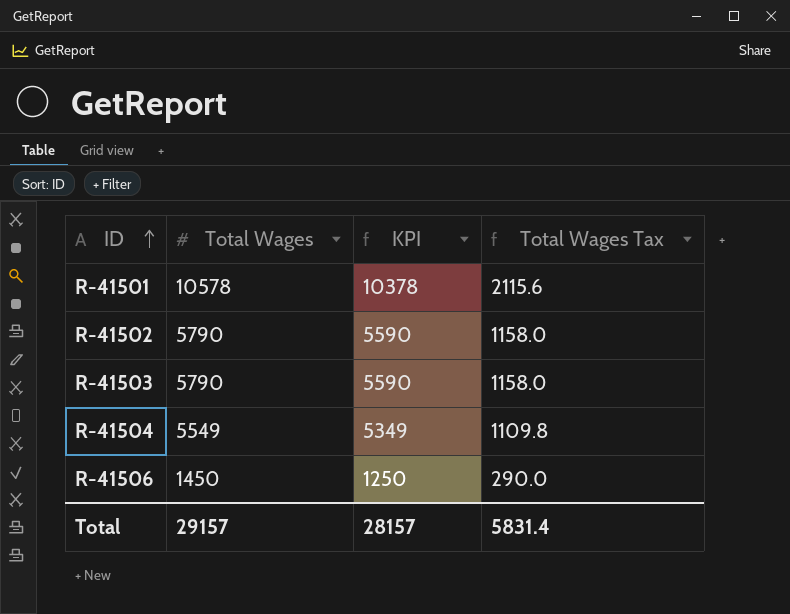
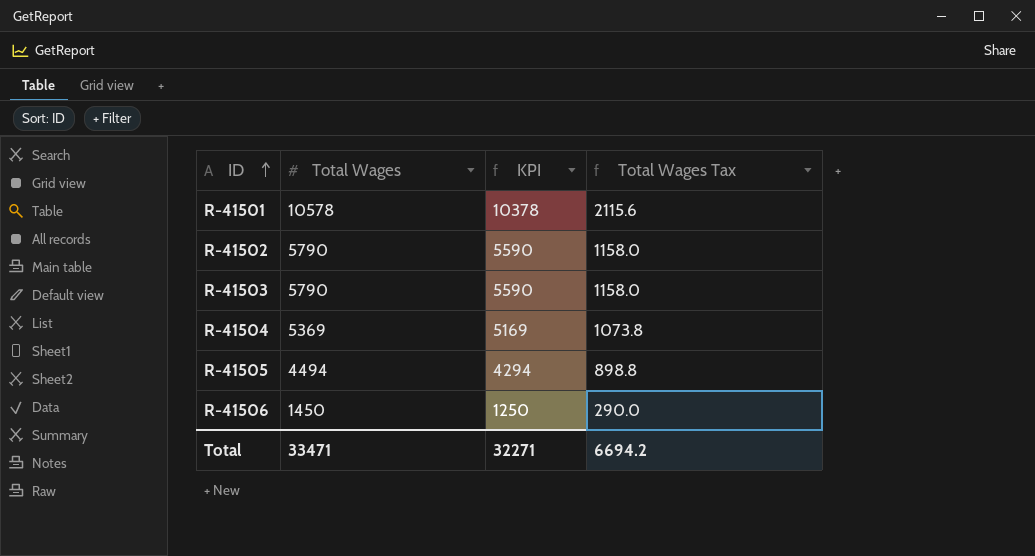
R-41504 | Total Wages: 5549 -> 5369
R-41504 | KPI: 5349 -> 5169
R-41504 | Total Wages Tax: 1109.8 -> 1073.8
row R-41505: none -> 4494 | 4294 | 898.8
Total | Total Wages: 29157 -> 33471
Total | KPI: 28157 -> 32271
Total | Total Wages Tax: 5831.4 -> 6694.2

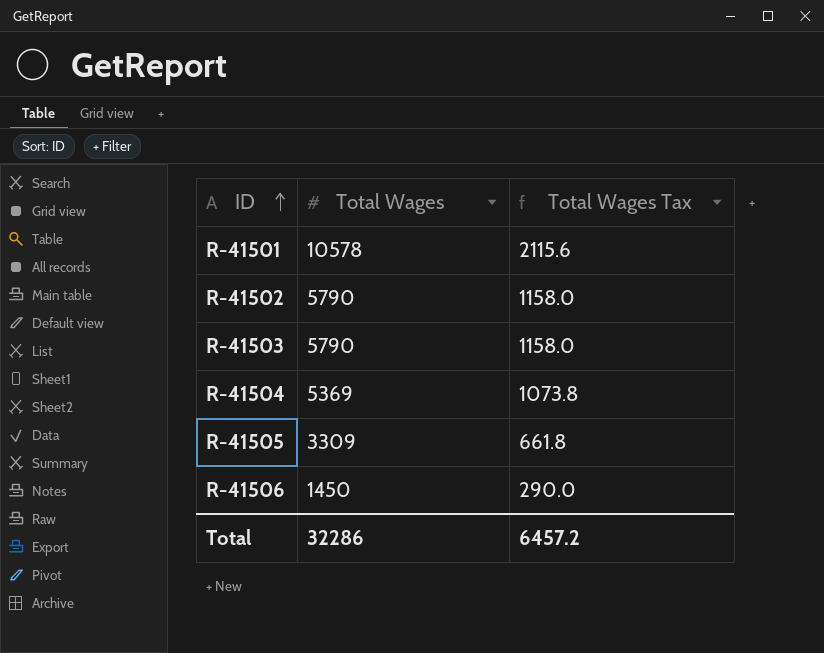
column KPI | formula: [Total Wages] - 200 -> none
R-41505 | Total Wages: 4494 -> 3309
R-41505 | Total Wages Tax: 898.8 -> 661.8
Total | Total Wages: 33471 -> 32286
Total | Total Wages Tax: 6694.2 -> 6457.2

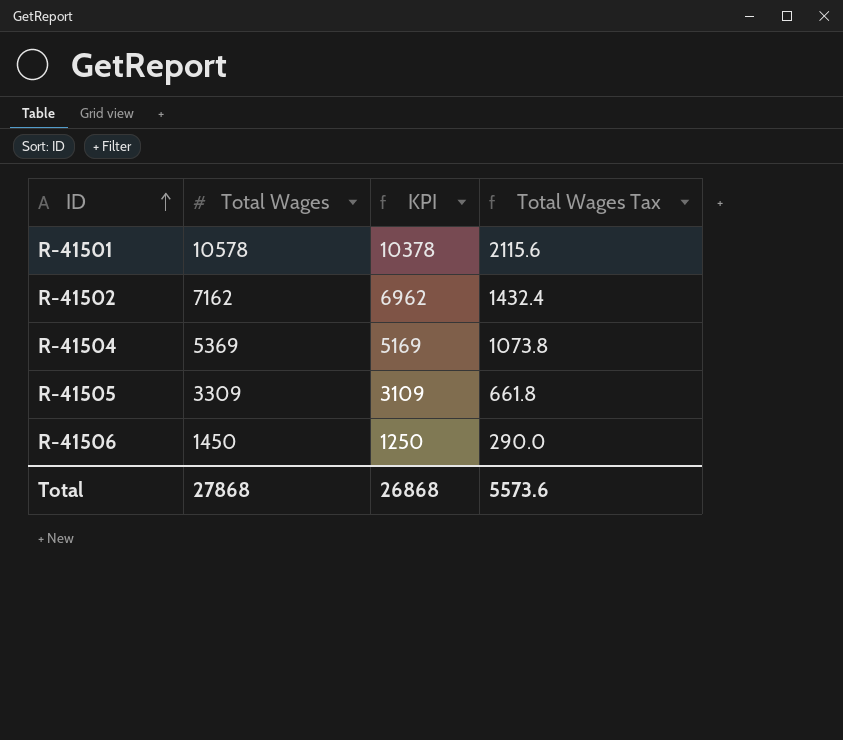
column KPI | formula: none -> [Total Wages] - 200
row R-41503: 5790 | 1158.0 -> none
R-41502 | Total Wages: 5790 -> 7162
R-41502 | Total Wages Tax: 1158.0 -> 1432.4
Total | Total Wages: 32286 -> 27868
Total | Total Wages Tax: 6457.2 -> 5573.6

